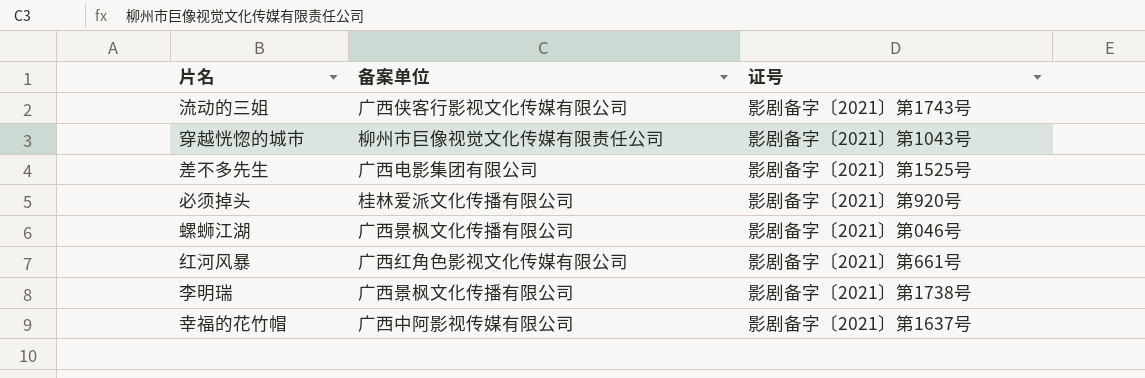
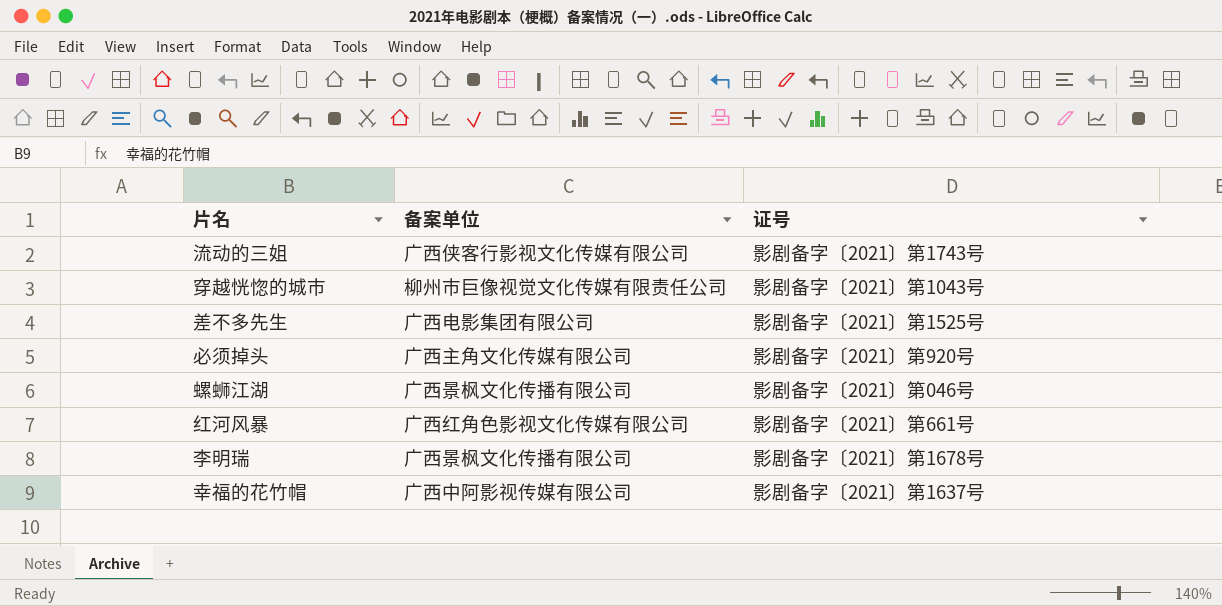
必须掉头 | 备案单位: 桂林爱派文化传播有限公司 -> 广西主角文化传媒有限公司
李明瑞 | 证号: 影剧备字〔2021〕第1738号 -> 影剧备字〔2021〕第1678号

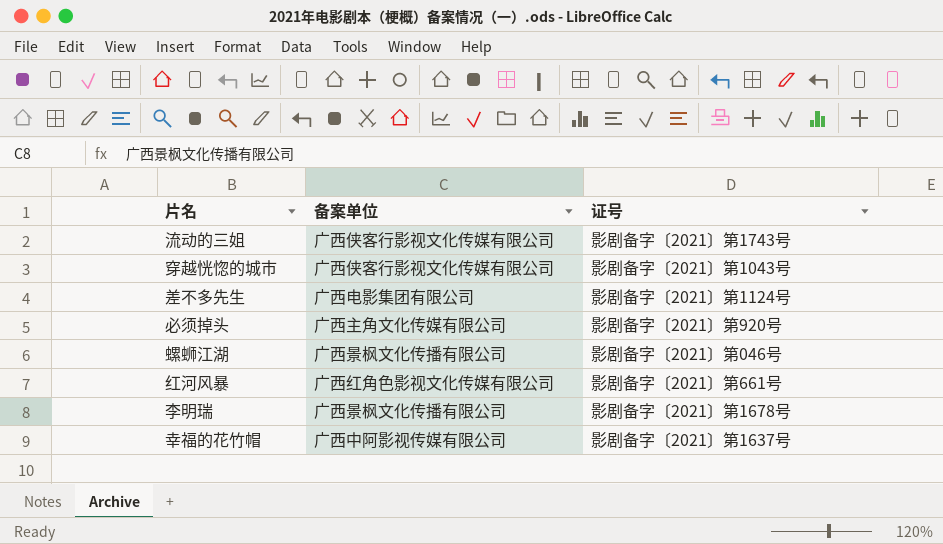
穿越恍惚的城市 | 备案单位: 柳州市巨像视觉文化传媒有限责任公司 -> 广西侠客行影视文化传媒有限公司
差不多先生 | 证号: 影剧备字〔2021〕第1525号 -> 影剧备字〔2021〕第1124号

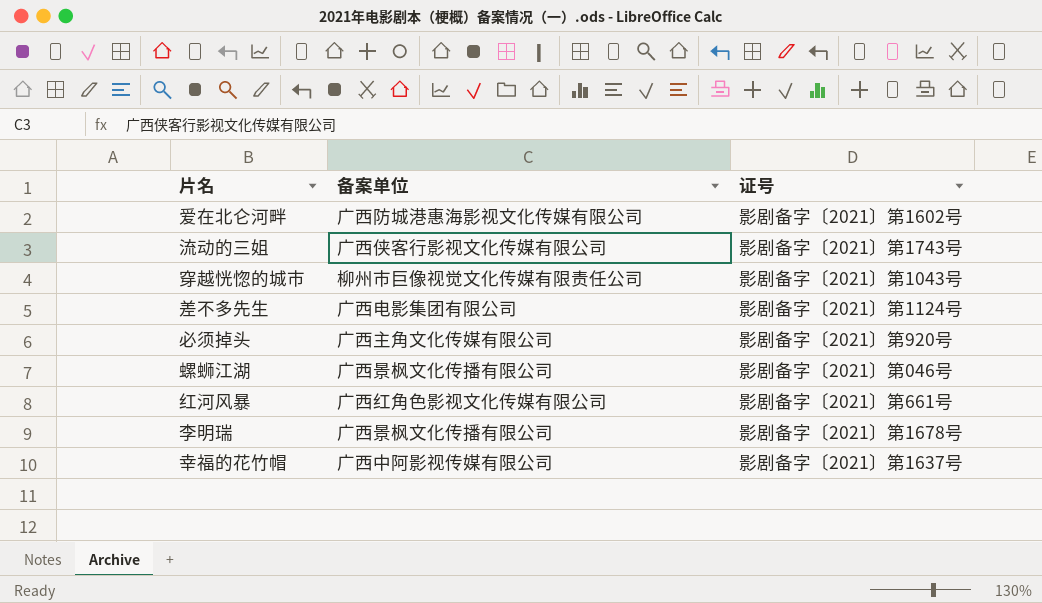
row 爱在北仑河畔: none -> 广西防城港惠海影视文化传媒有限公司 | 影剧备字〔2021〕第1602号
穿越恍惚的城市 | 备案单位: 广西侠客行影视文化传媒有限公司 -> 柳州市巨像视觉文化传媒有限责任公司

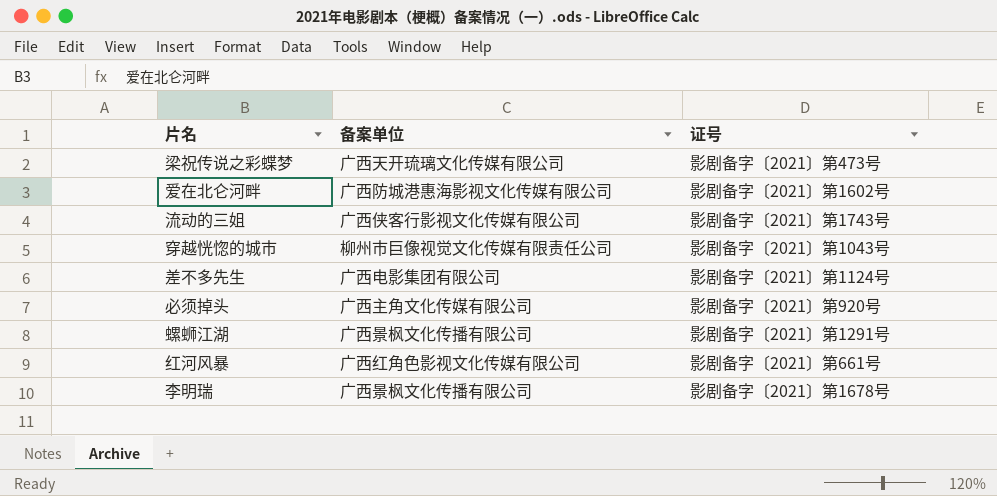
row 幸福的花竹帽: 广西中阿影视传媒有限公司 | 影剧备字〔2021〕第1637号 -> none
row 梁祝传说之彩蝶梦: none -> 广西天开琉璃文化传媒有限公司 | 影剧备字〔2021〕第473号
螺蛳江湖 | 证号: 影剧备字〔2021〕第046号 -> 影剧备字〔2021〕第1291号

